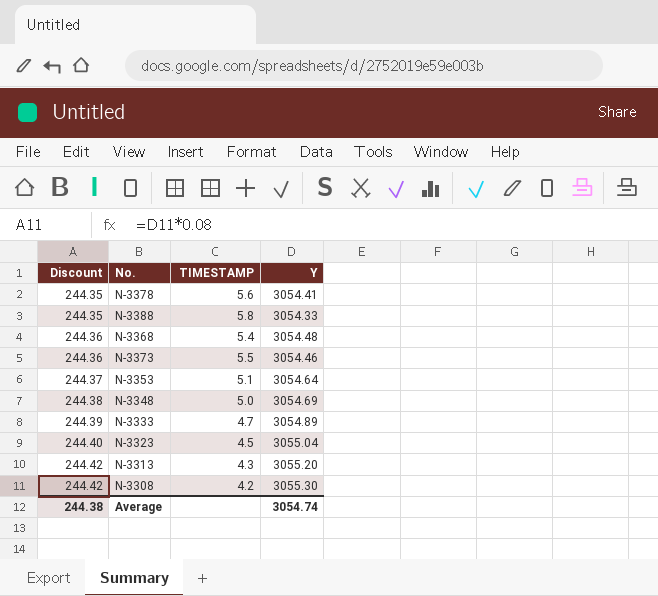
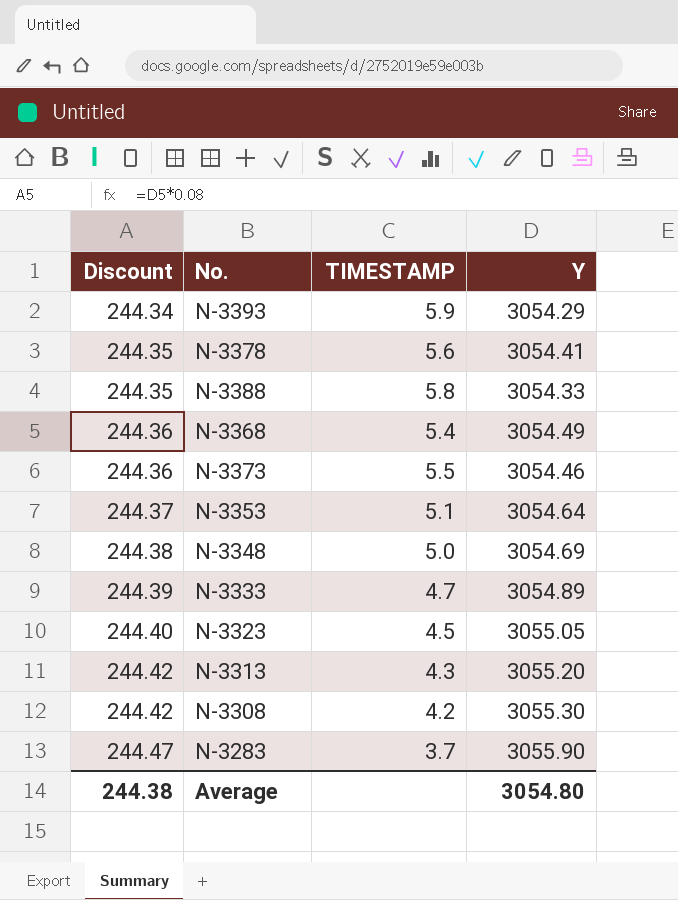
row N-3393: none -> 244.34 | 5.9 | 3054.29
N-3368 | Y: 3054.48 -> 3054.49
N-3323 | Y: 3055.04 -> 3055.05
row N-3283: none -> 244.47 | 3.7 | 3055.90
Average | Y: 3054.74 -> 3054.80

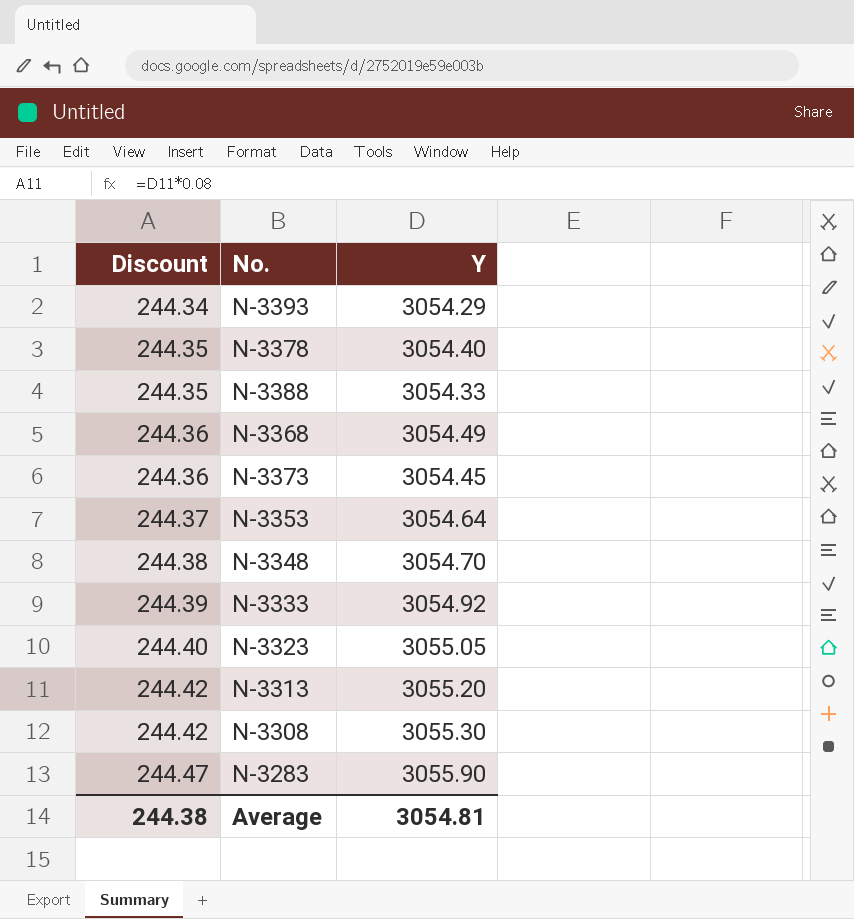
column TIMESTAMP | position: 3 -> none
N-3378 | Y: 3054.41 -> 3054.40
N-3373 | Y: 3054.46 -> 3054.45
N-3348 | Y: 3054.69 -> 3054.70
N-3333 | Y: 3054.89 -> 3054.92
Average | Y: 3054.80 -> 3054.81

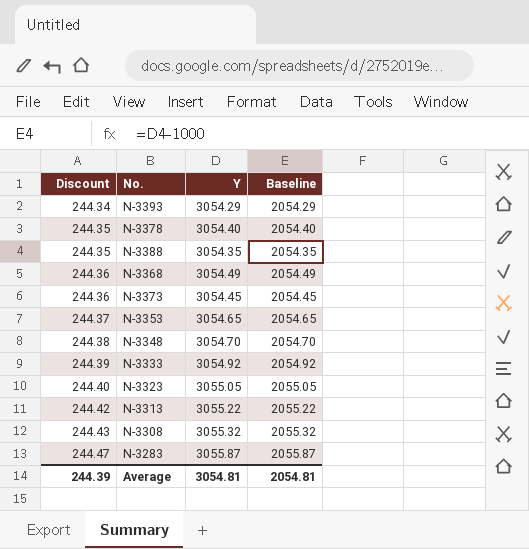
column Baseline | formula: none -> [Y] - 1000
N-3388 | Y: 3054.33 -> 3054.35
N-3353 | Y: 3054.64 -> 3054.65
N-3313 | Y: 3055.20 -> 3055.22
N-3308 | Discount: 244.42 -> 244.43
N-3308 | Y: 3055.30 -> 3055.32
N-3283 | Y: 3055.90 -> 3055.87
Average | Discount: 244.38 -> 244.39

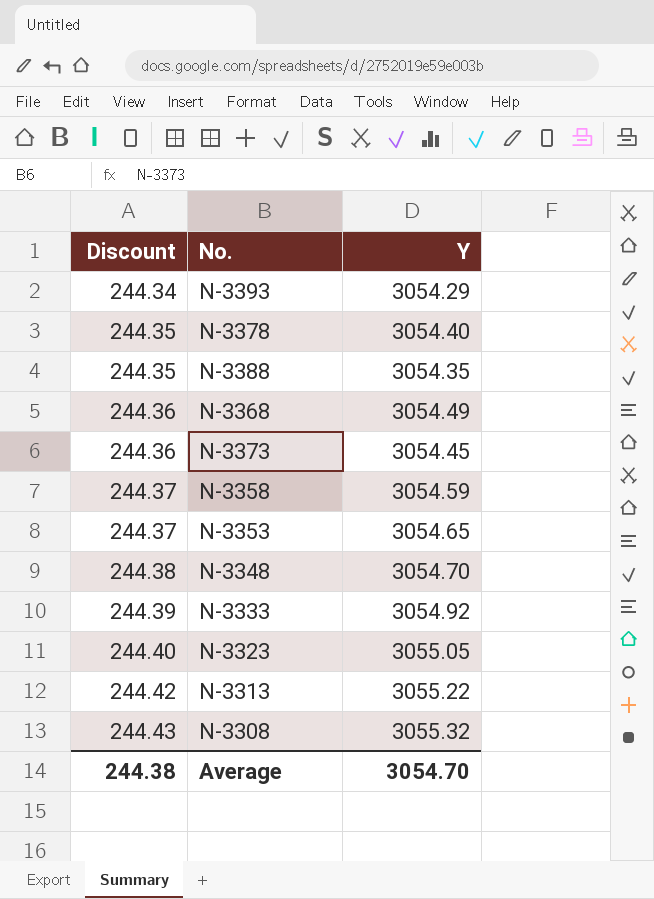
column Baseline | formula: [Y] - 1000 -> none
row N-3283: 244.47 | 3055.87 | 2055.87 -> none
row N-3358: none -> 244.37 | 3054.59
Average | Discount: 244.39 -> 244.38
Average | Y: 3054.81 -> 3054.70

